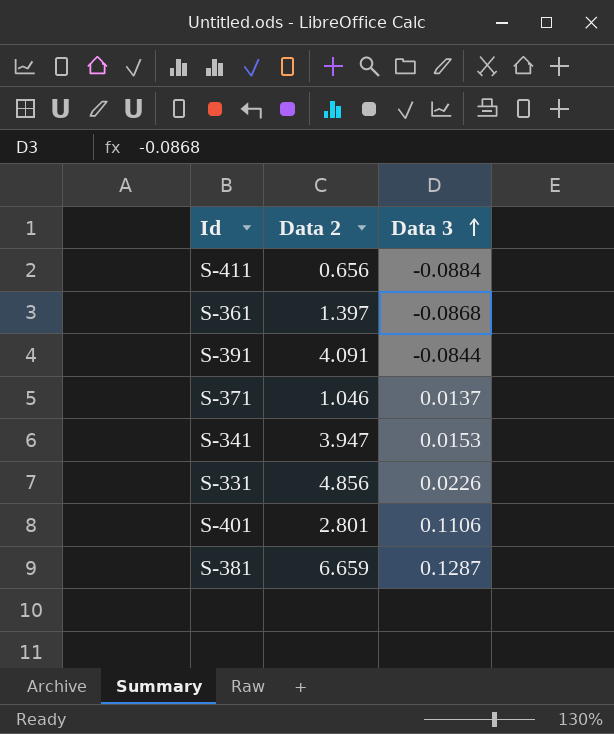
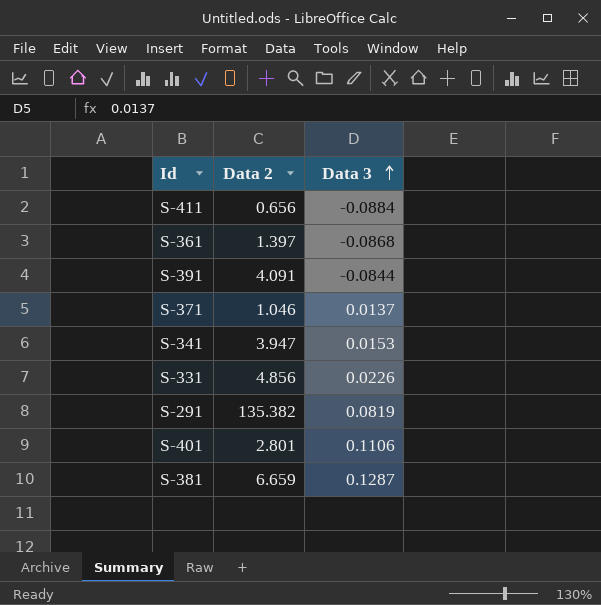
row S-291: none -> 135.382 | 0.0819

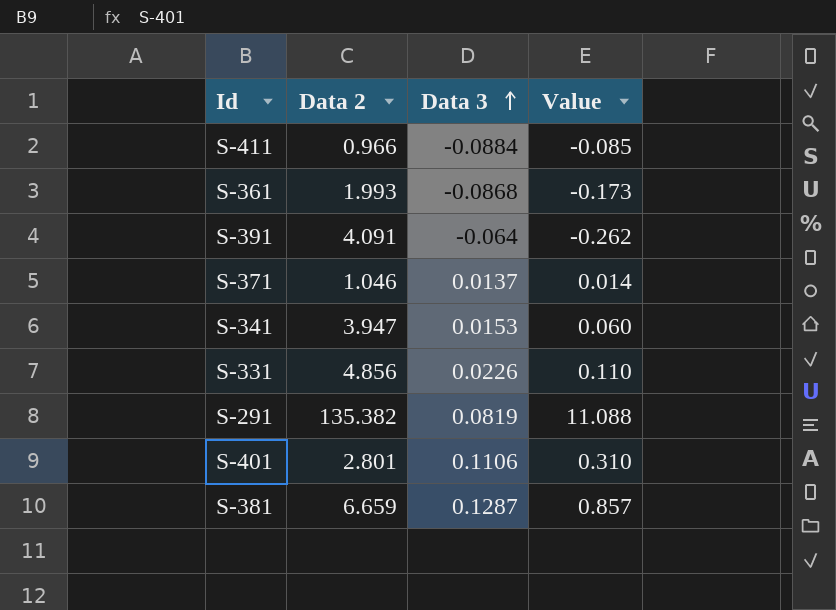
column Value | formula: none -> [Data 2] * [Data 3]
S-411 | Data 2: 0.656 -> 0.966
S-361 | Data 2: 1.397 -> 1.993
S-391 | Data 3: -0.0844 -> -0.064

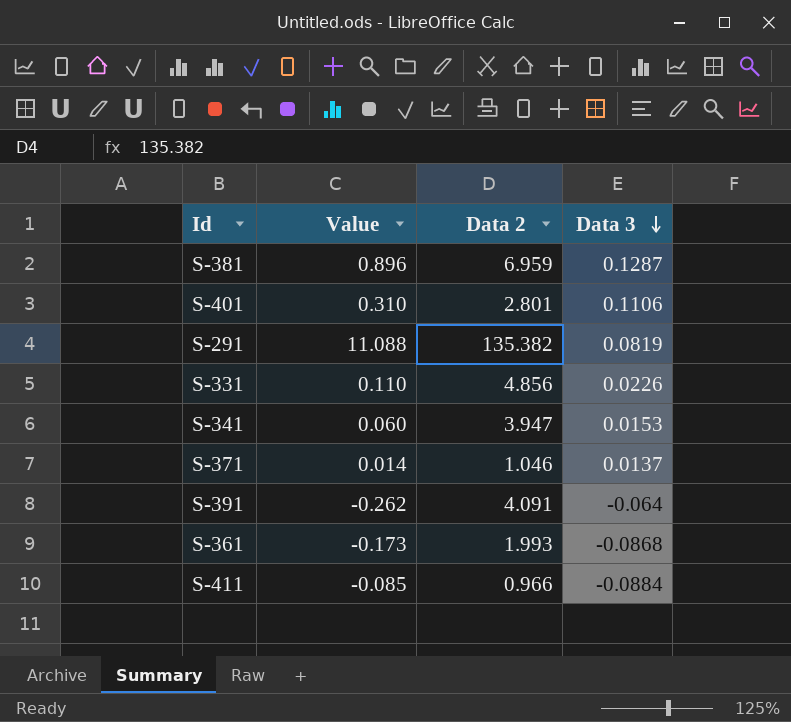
row order: Data 3 ascending -> Data 3 descending
column Value | position: 4 -> 2
S-381 | Value: 0.857 -> 0.896
S-381 | Data 2: 6.659 -> 6.959

